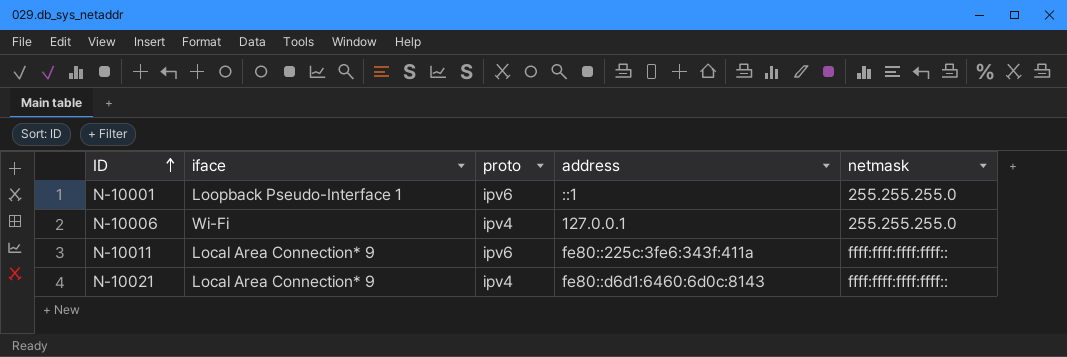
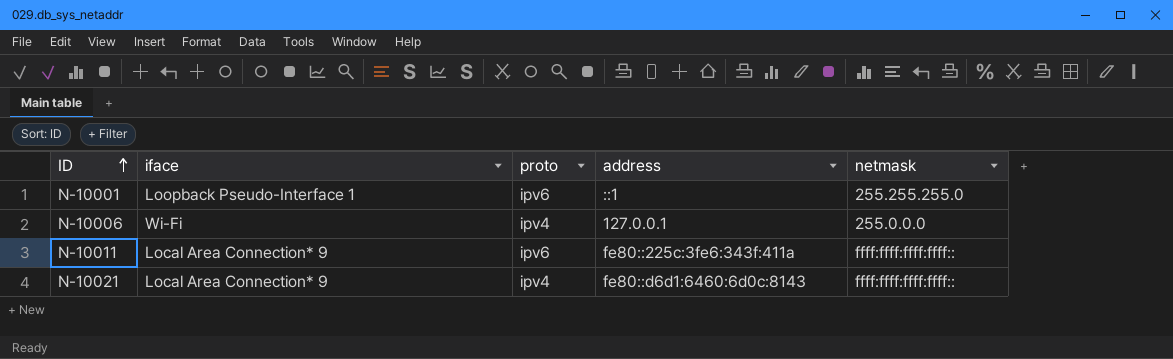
N-10006 | netmask: 255.255.255.0 -> 255.0.0.0

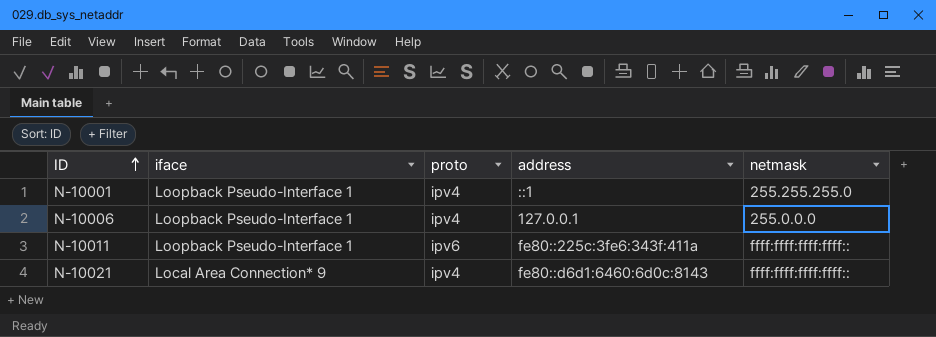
N-10001 | proto: ipv6 -> ipv4
N-10006 | iface: Wi-Fi -> Loopback Pseudo-Interface 1
N-10011 | iface: Local Area Connection* 9 -> Loopback Pseudo-Interface 1

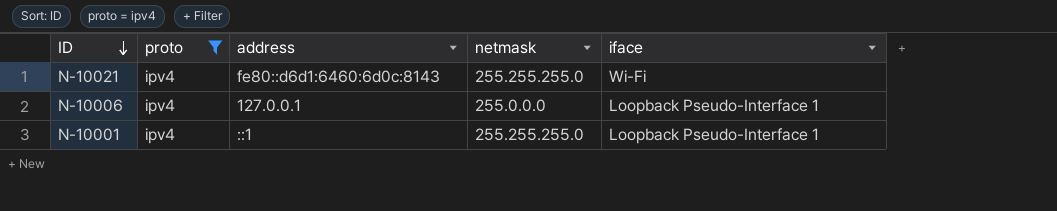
filter: none -> proto = ipv4
row order: ID ascending -> ID descending
column iface | position: 2 -> 5
N-10021 | netmask: ffff:ffff:ffff:ffff:: -> 255.255.255.0
N-10021 | iface: Local Area Connection* 9 -> Wi-Fi

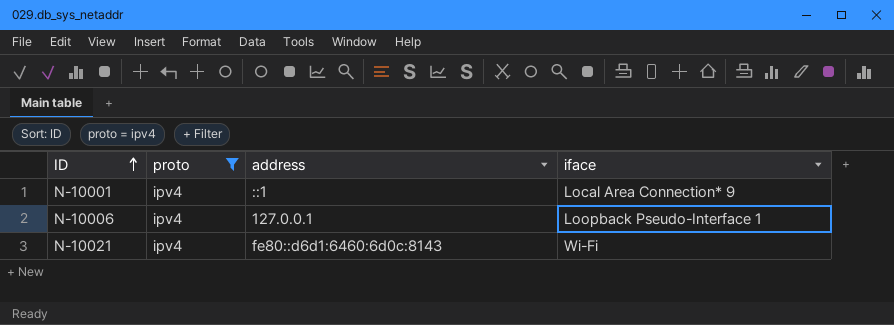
row order: ID descending -> ID ascending
column netmask | position: 4 -> none
N-10001 | iface: Loopback Pseudo-Interface 1 -> Local Area Connection* 9

